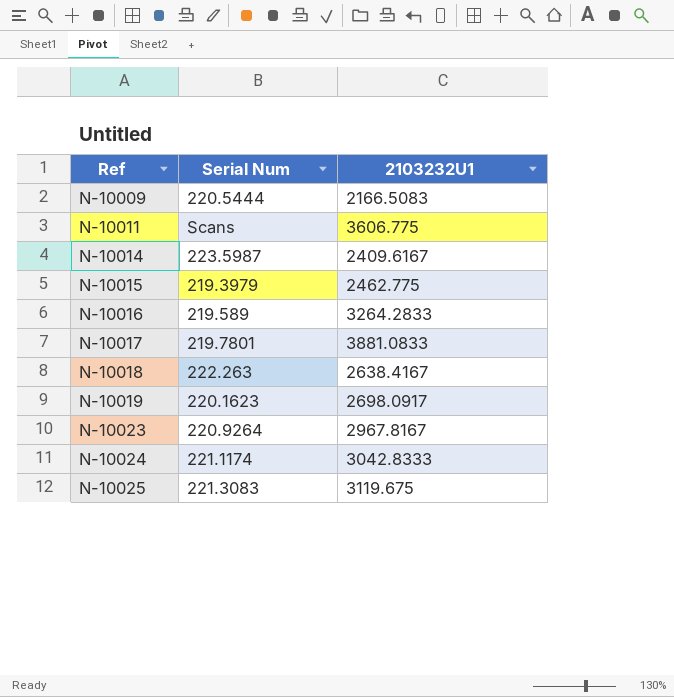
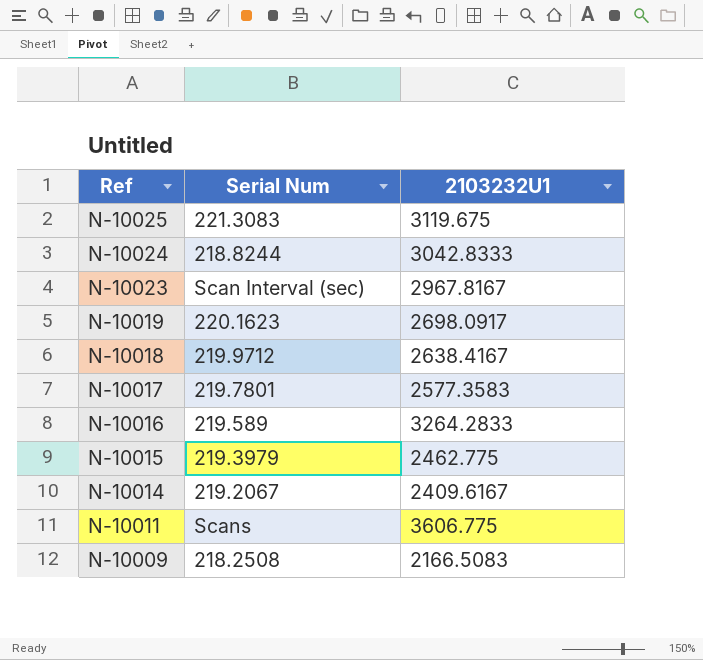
row order: Ref ascending -> Ref descending
N-10024 | Serial Num: 221.1174 -> 218.8244
N-10023 | Serial Num: 220.9264 -> Scan Interval (sec)
N-10018 | Serial Num: 222.263 -> 219.9712
N-10017 | 2103232U1: 3881.0833 -> 2577.3583
N-10014 | Serial Num: 223.5987 -> 219.2067
N-10009 | Serial Num: 220.5444 -> 218.2508

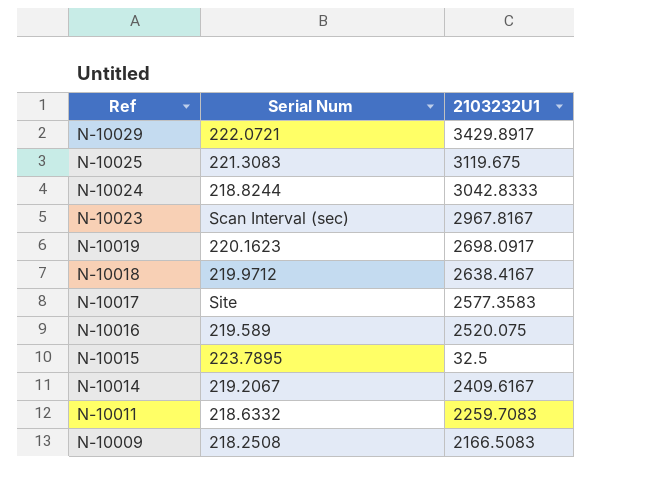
row N-10029: none -> 222.0721 | 3429.8917
N-10017 | Serial Num: 219.7801 -> Site
N-10016 | 2103232U1: 3264.2833 -> 2520.075
N-10015 | Serial Num: 219.3979 -> 223.7895
N-10015 | 2103232U1: 2462.775 -> 32.5
N-10011 | Serial Num: Scans -> 218.6332
N-10011 | 2103232U1: 3606.775 -> 2259.7083

